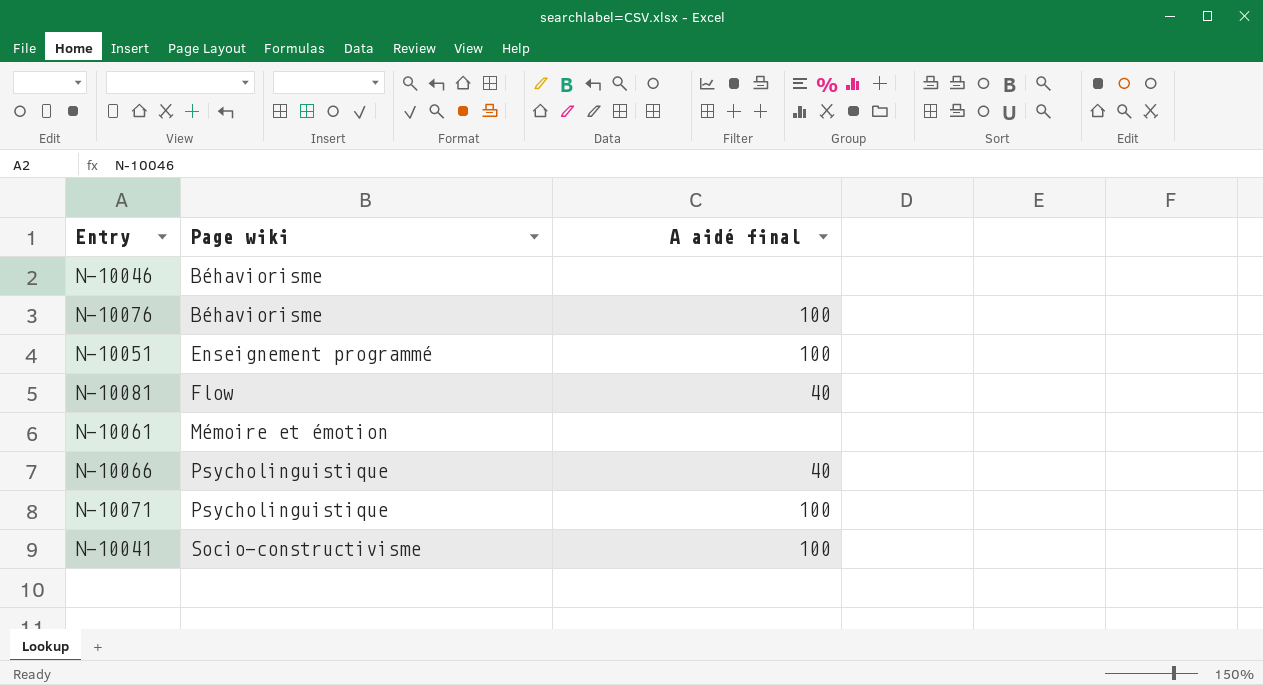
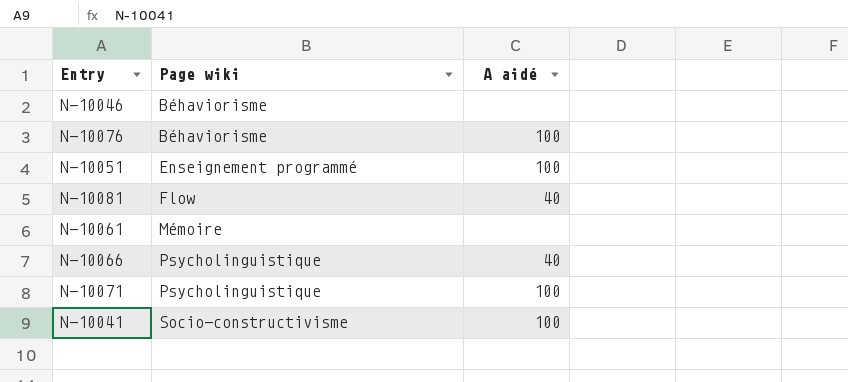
column name: A aidé final -> A aidé
N-10061 | Page wiki: Mémoire et émotion -> Mémoire

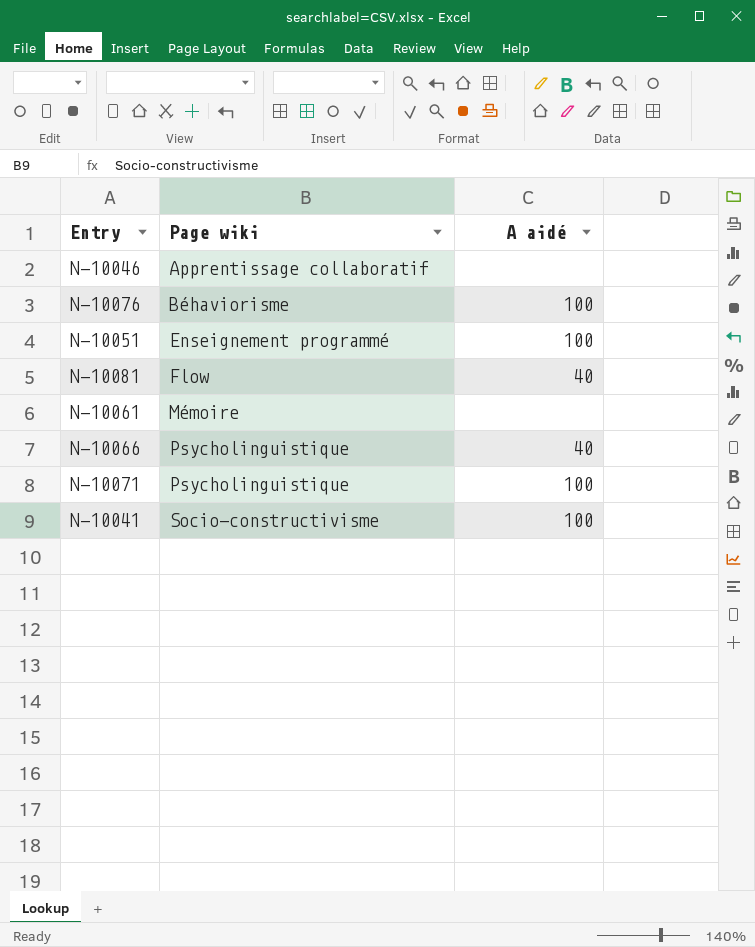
N-10046 | Page wiki: Béhaviorisme -> Apprentissage collaboratif

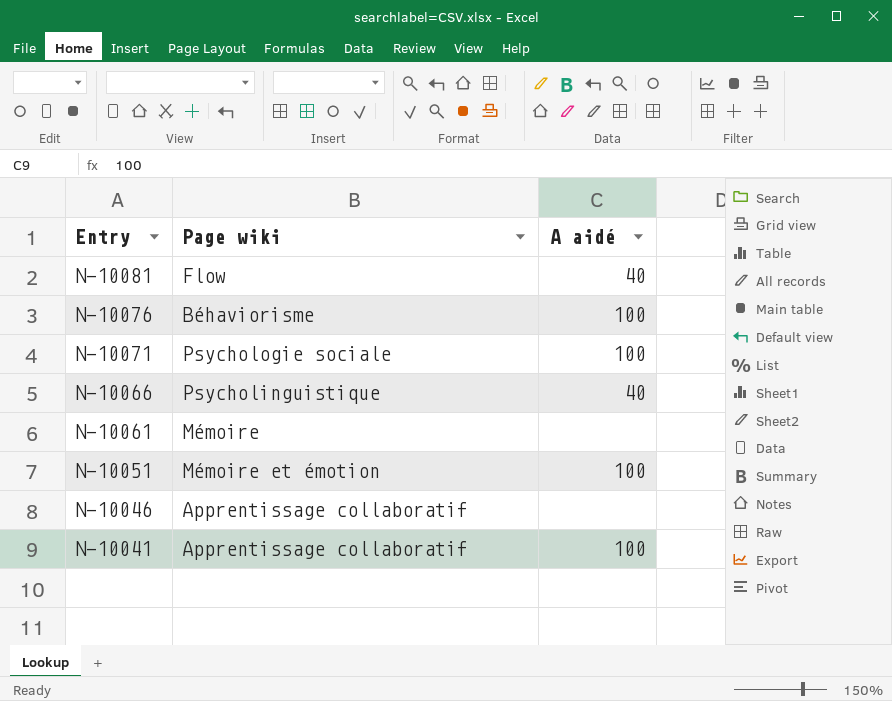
row order: Page wiki ascending -> Entry descending
N-10071 | Page wiki: Psycholinguistique -> Psychologie sociale
N-10051 | Page wiki: Enseignement programmé -> Mémoire et émotion
N-10041 | Page wiki: Socio-constructivisme -> Apprentissage collaboratif

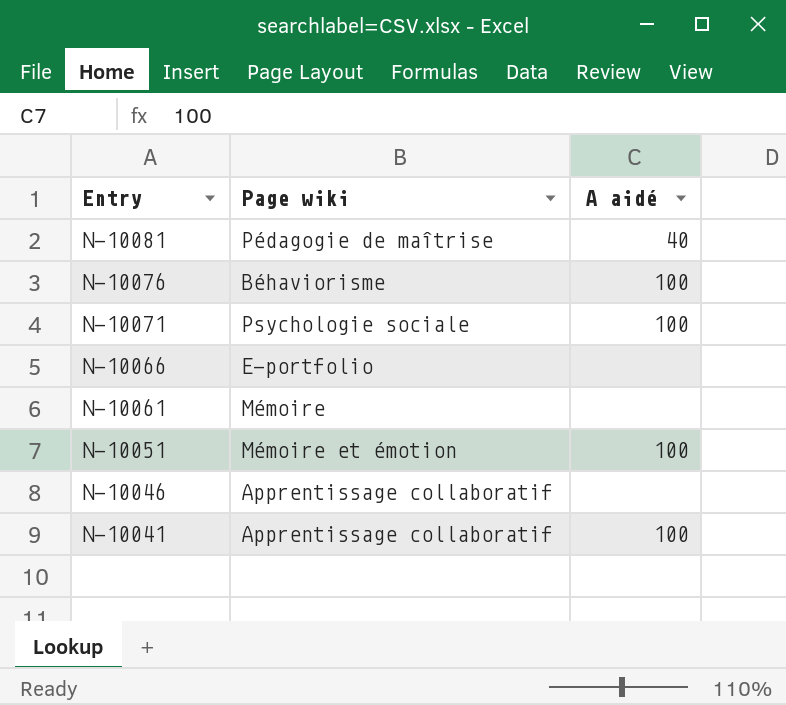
N-10081 | Page wiki: Flow -> Pédagogie de maîtrise
N-10066 | Page wiki: Psycholinguistique -> E-portfolio
N-10066 | A aidé: 40 -> none

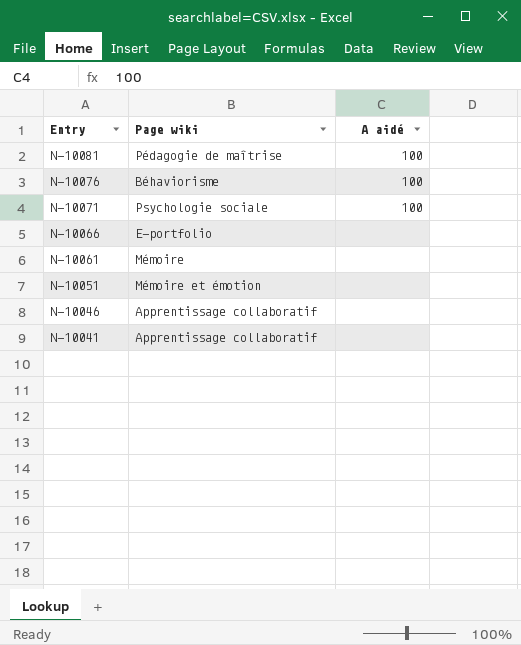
N-10081 | A aidé: 40 -> 100
N-10051 | A aidé: 100 -> none
N-10041 | A aidé: 100 -> none

